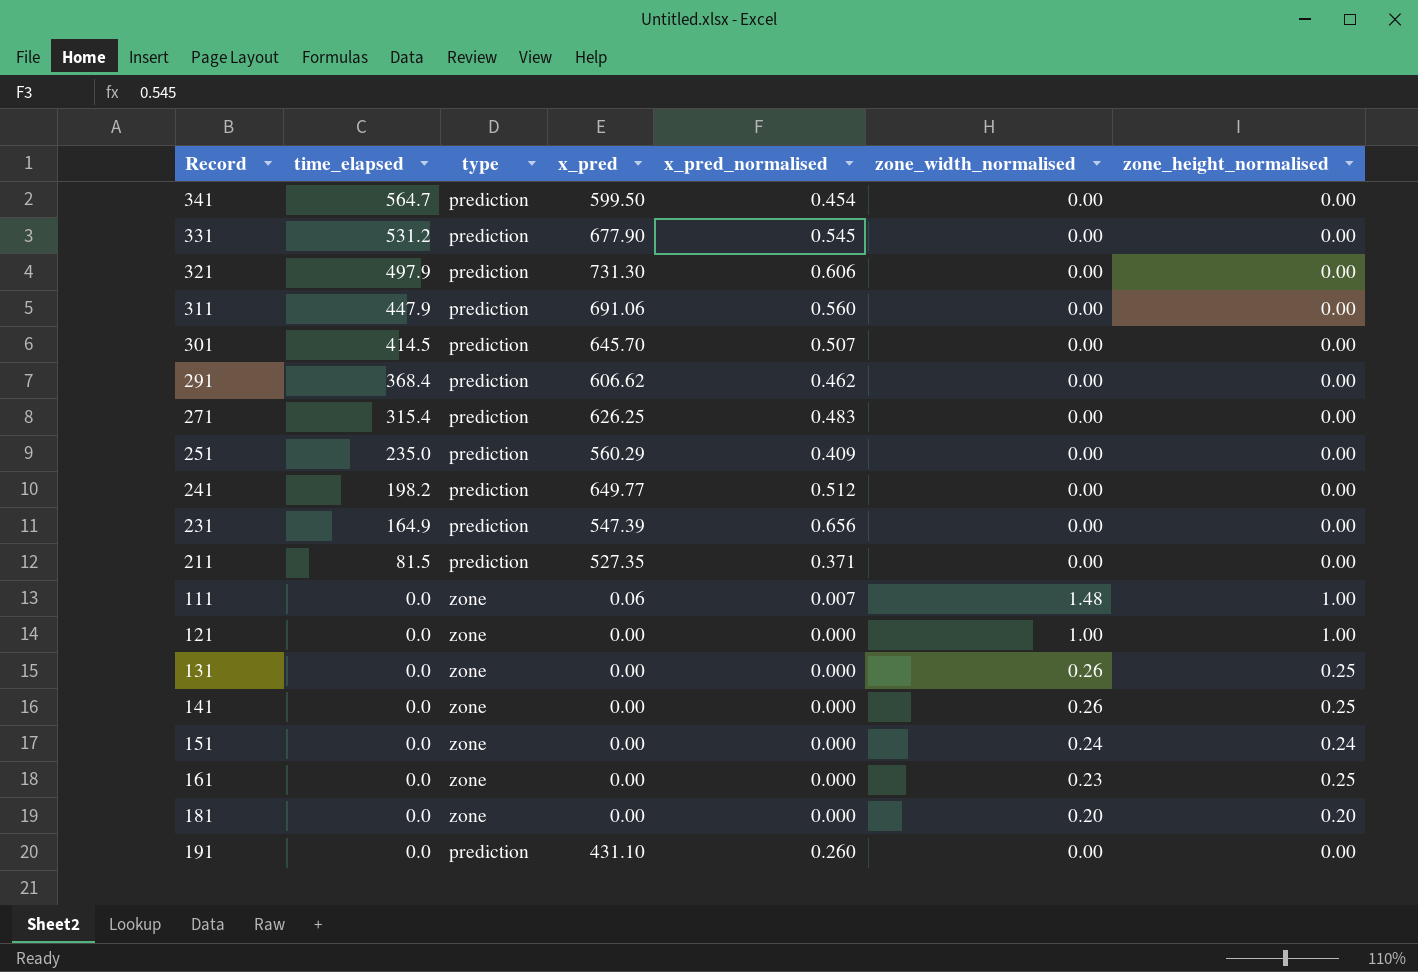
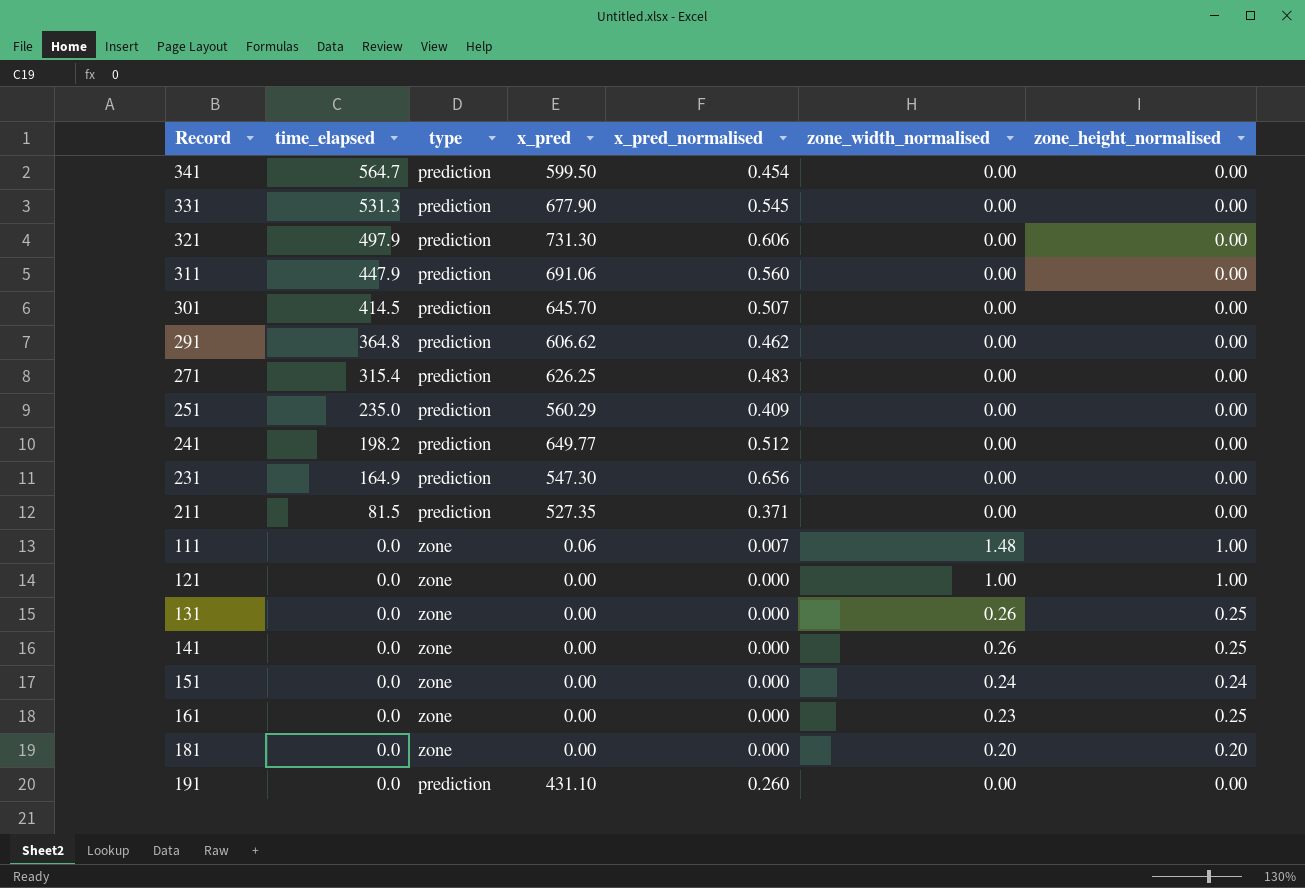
331 | time_elapsed: 531.2 -> 531.3
291 | time_elapsed: 368.4 -> 364.8
231 | x_pred: 547.39 -> 547.30

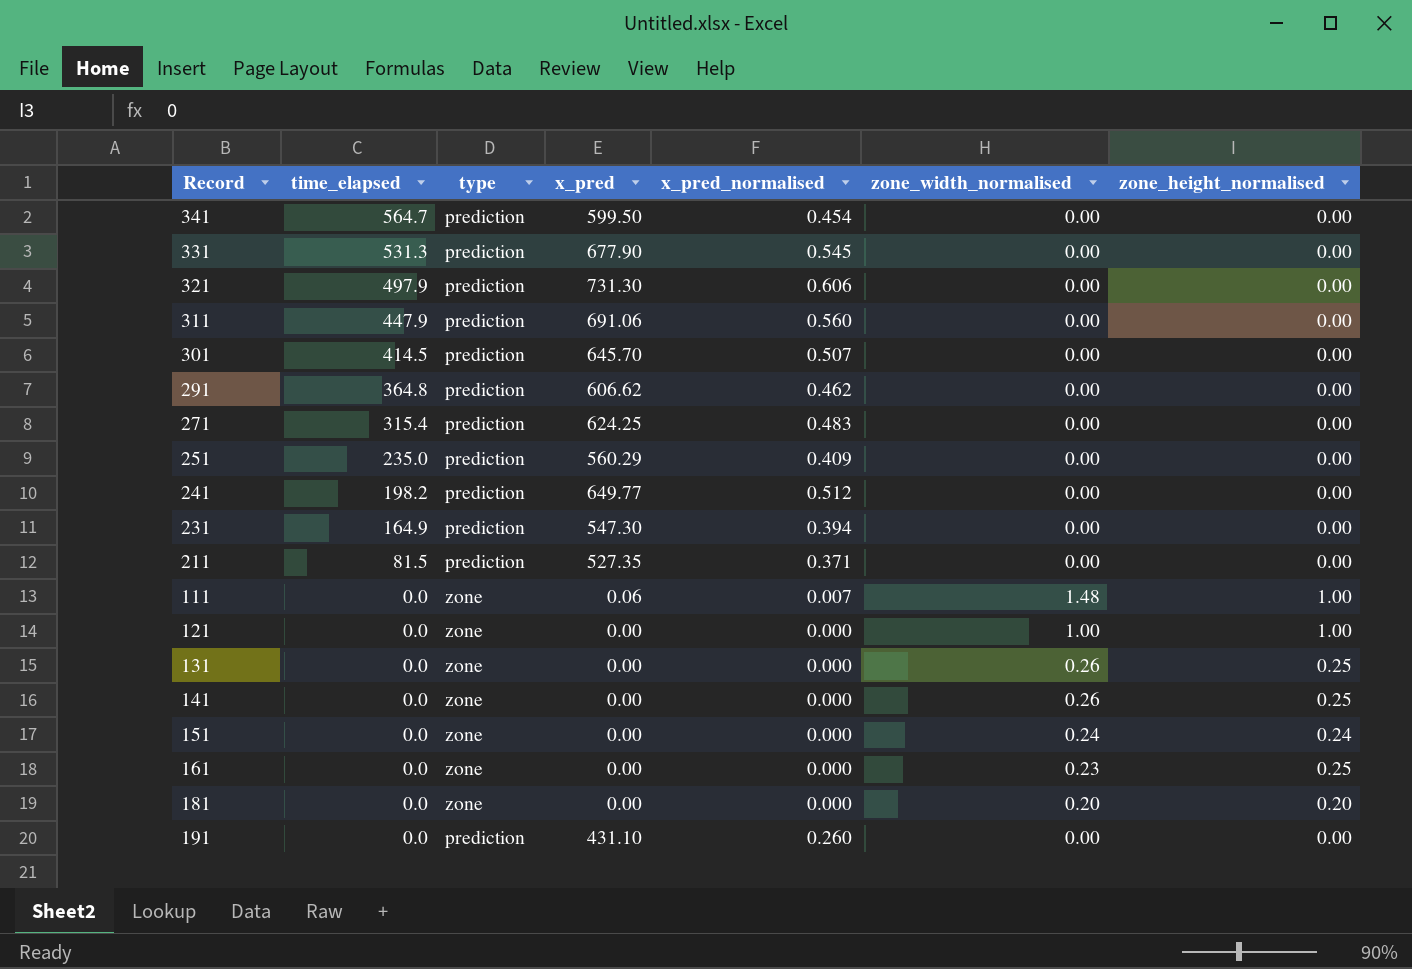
271 | x_pred: 626.25 -> 624.25
231 | x_pred_normalised: 0.656 -> 0.394

